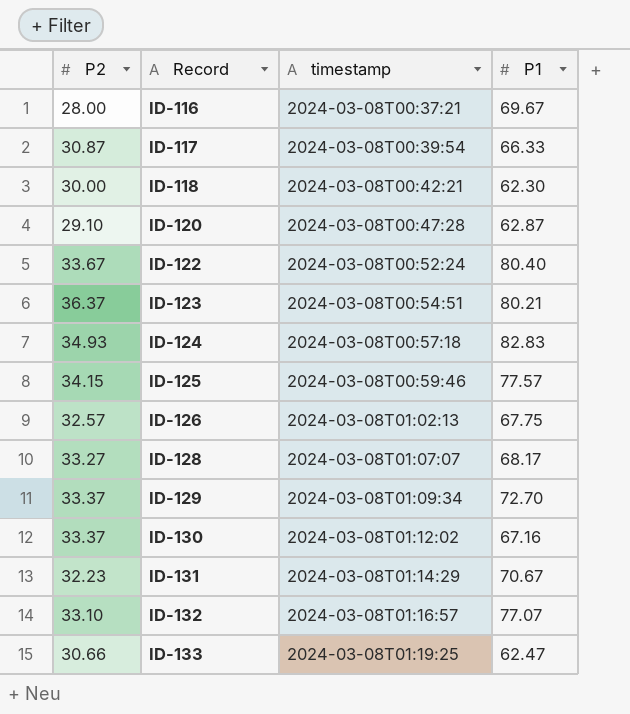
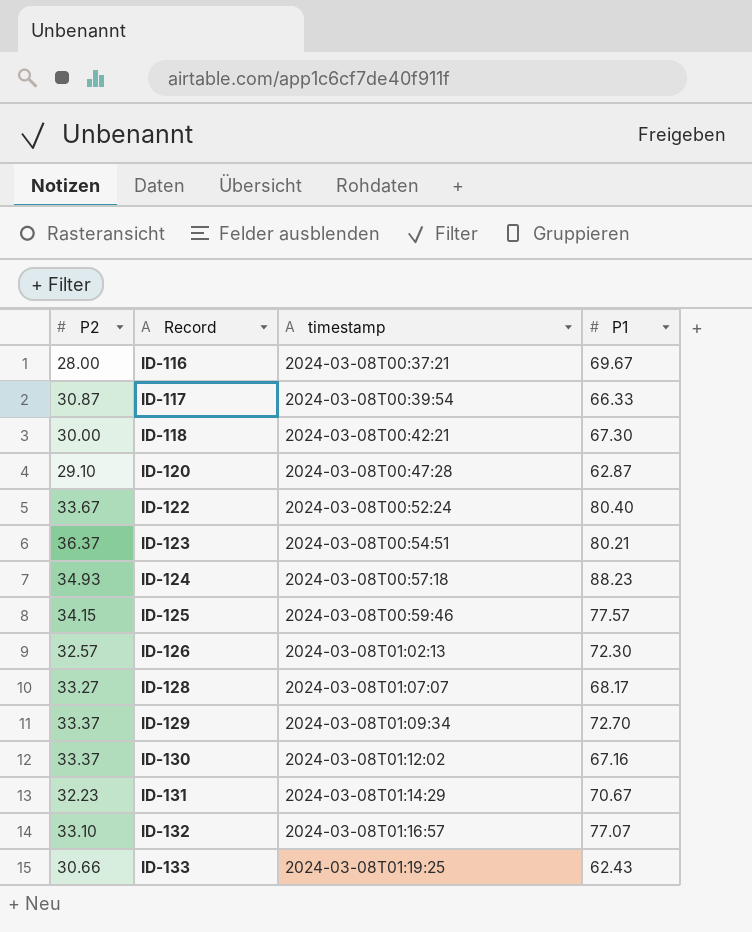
ID-118 | P1: 62.30 -> 67.30
ID-124 | P1: 82.83 -> 88.23
ID-126 | P1: 67.75 -> 72.30
ID-133 | P1: 62.47 -> 62.43

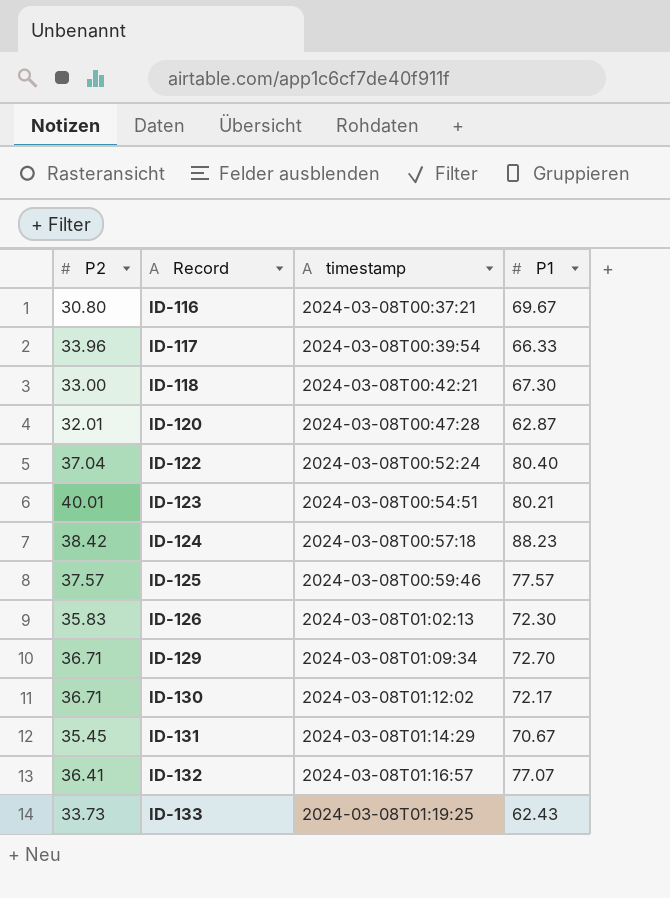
row ID-128: 33.27 | 2024-03-08T01:07:07 | 68.17 -> none
ID-116 | P2: 28.00 -> 30.80
ID-117 | P2: 30.87 -> 33.96
ID-118 | P2: 30.00 -> 33.00
ID-120 | P2: 29.10 -> 32.01
ID-122 | P2: 33.67 -> 37.04
ID-123 | P2: 36.37 -> 40.01
ID-124 | P2: 34.93 -> 38.42
ID-125 | P2: 34.15 -> 37.57
ID-126 | P2: 32.57 -> 35.83
ID-129 | P2: 33.37 -> 36.71
ID-130 | P2: 33.37 -> 36.71
ID-130 | P1: 67.16 -> 72.17
ID-131 | P2: 32.23 -> 35.45
ID-132 | P2: 33.10 -> 36.41
ID-133 | P2: 30.66 -> 33.73

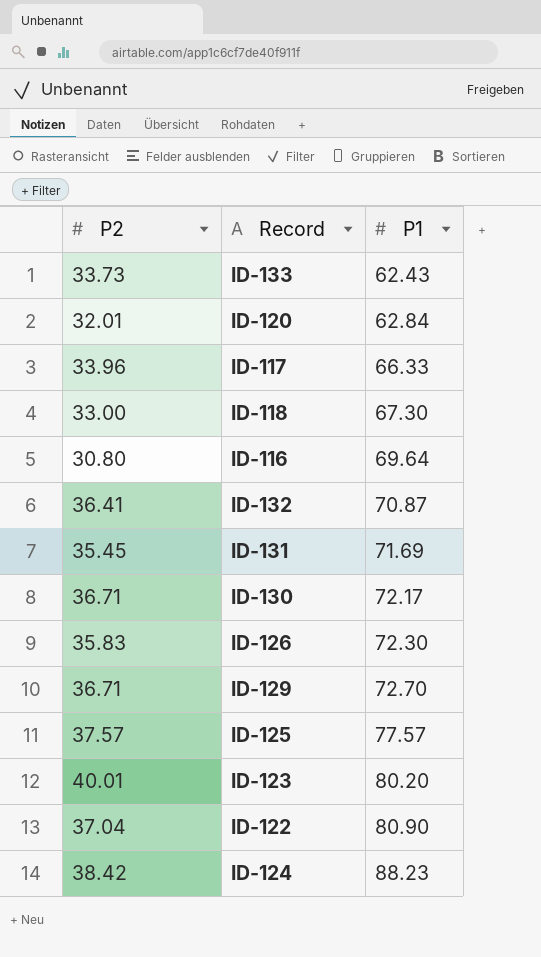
row order: Record ascending -> P1 ascending
column timestamp | position: 3 -> none
ID-120 | P1: 62.87 -> 62.84
ID-116 | P1: 69.67 -> 69.64
ID-132 | P1: 77.07 -> 70.87
ID-131 | P1: 70.67 -> 71.69
ID-123 | P1: 80.21 -> 80.20
ID-122 | P1: 80.40 -> 80.90

